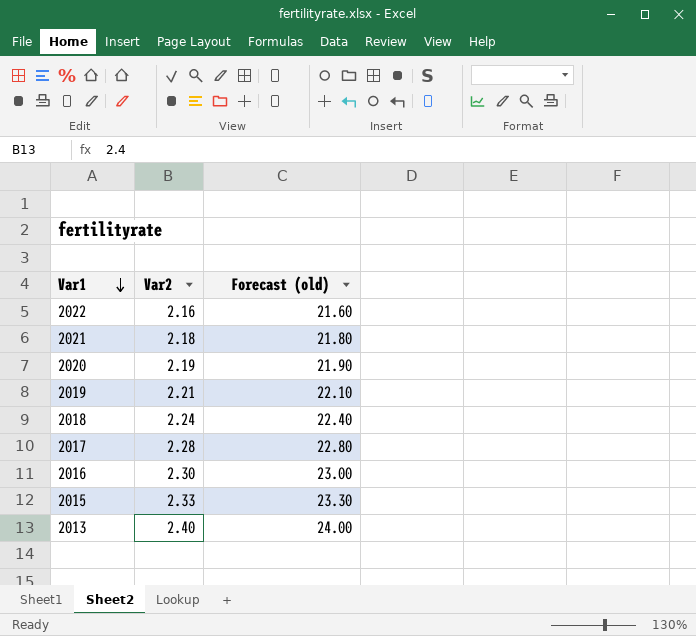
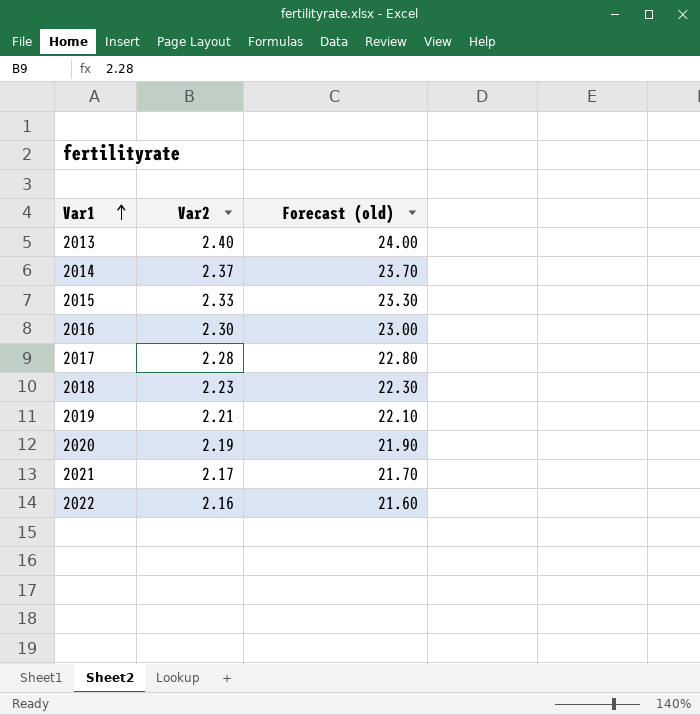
row order: Var1 descending -> Var1 ascending
row 2014: none -> 2.37 | 23.70
2018 | Var2: 2.24 -> 2.23
2018 | Forecast (old): 22.40 -> 22.30
2021 | Var2: 2.18 -> 2.17
2021 | Forecast (old): 21.80 -> 21.70

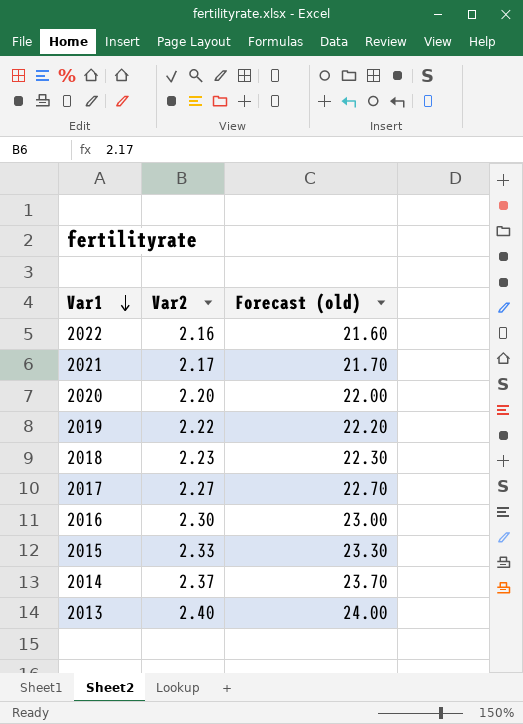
row order: Var1 ascending -> Var1 descending
2020 | Var2: 2.19 -> 2.20
2020 | Forecast (old): 21.90 -> 22.00
2019 | Var2: 2.21 -> 2.22
2019 | Forecast (old): 22.10 -> 22.20
2017 | Var2: 2.28 -> 2.27
2017 | Forecast (old): 22.80 -> 22.70

